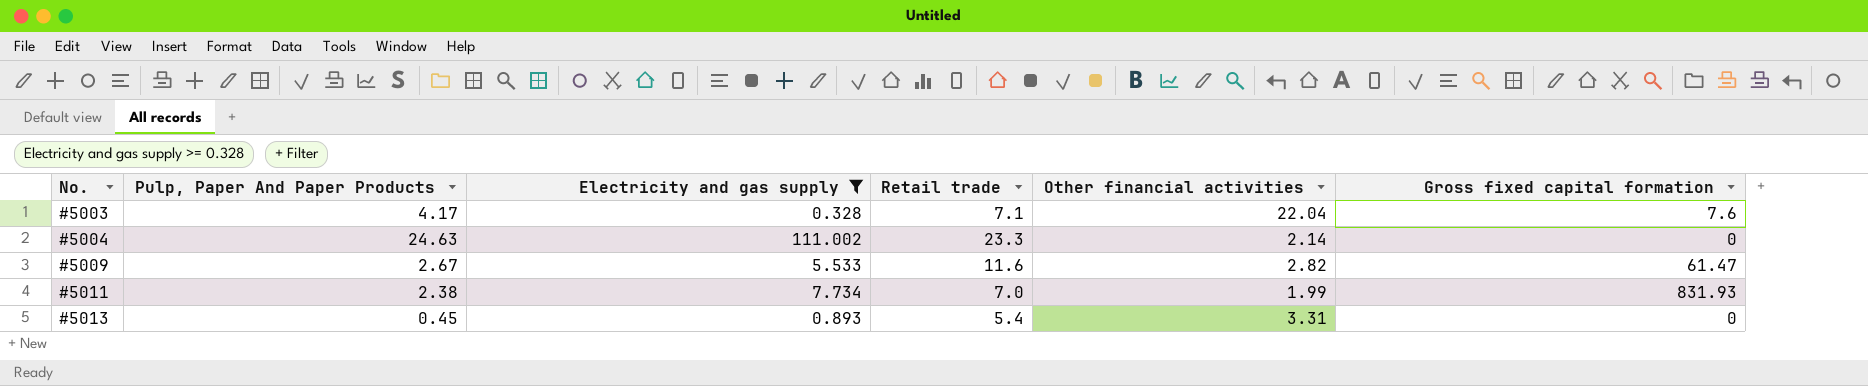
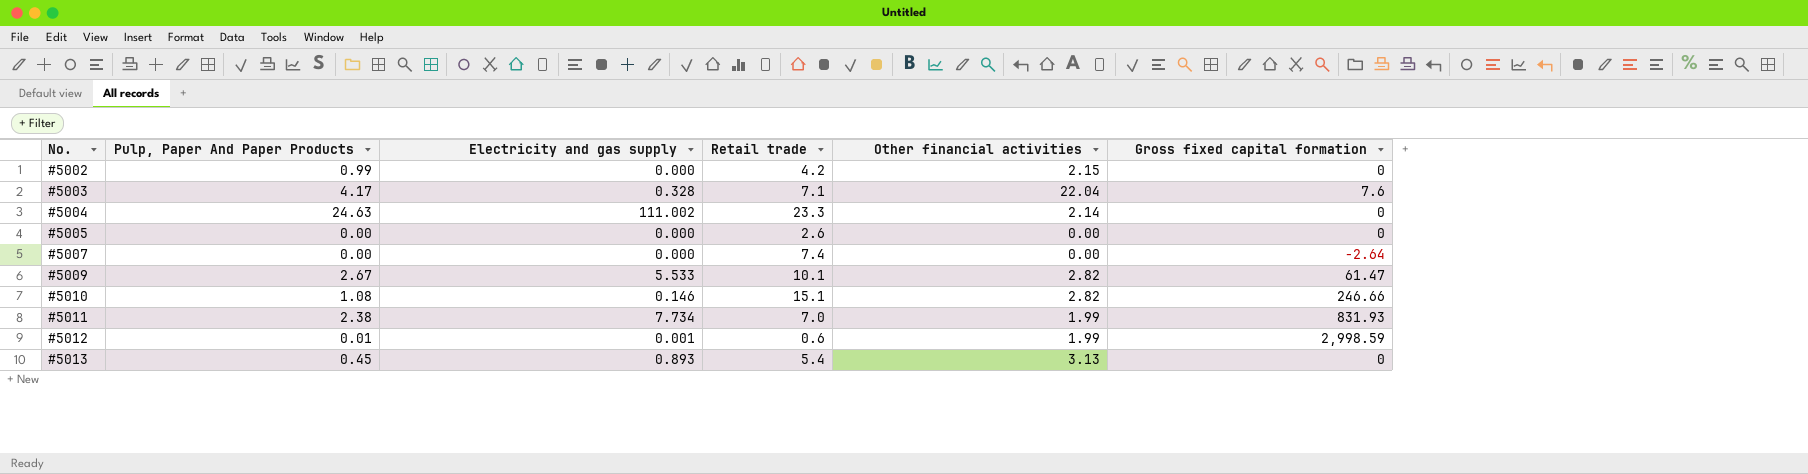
filter: Electricity and gas supply >= 0.328 -> none
#5009 | Retail trade: 11.6 -> 10.1
#5013 | Other financial activities: 3.31 -> 3.13

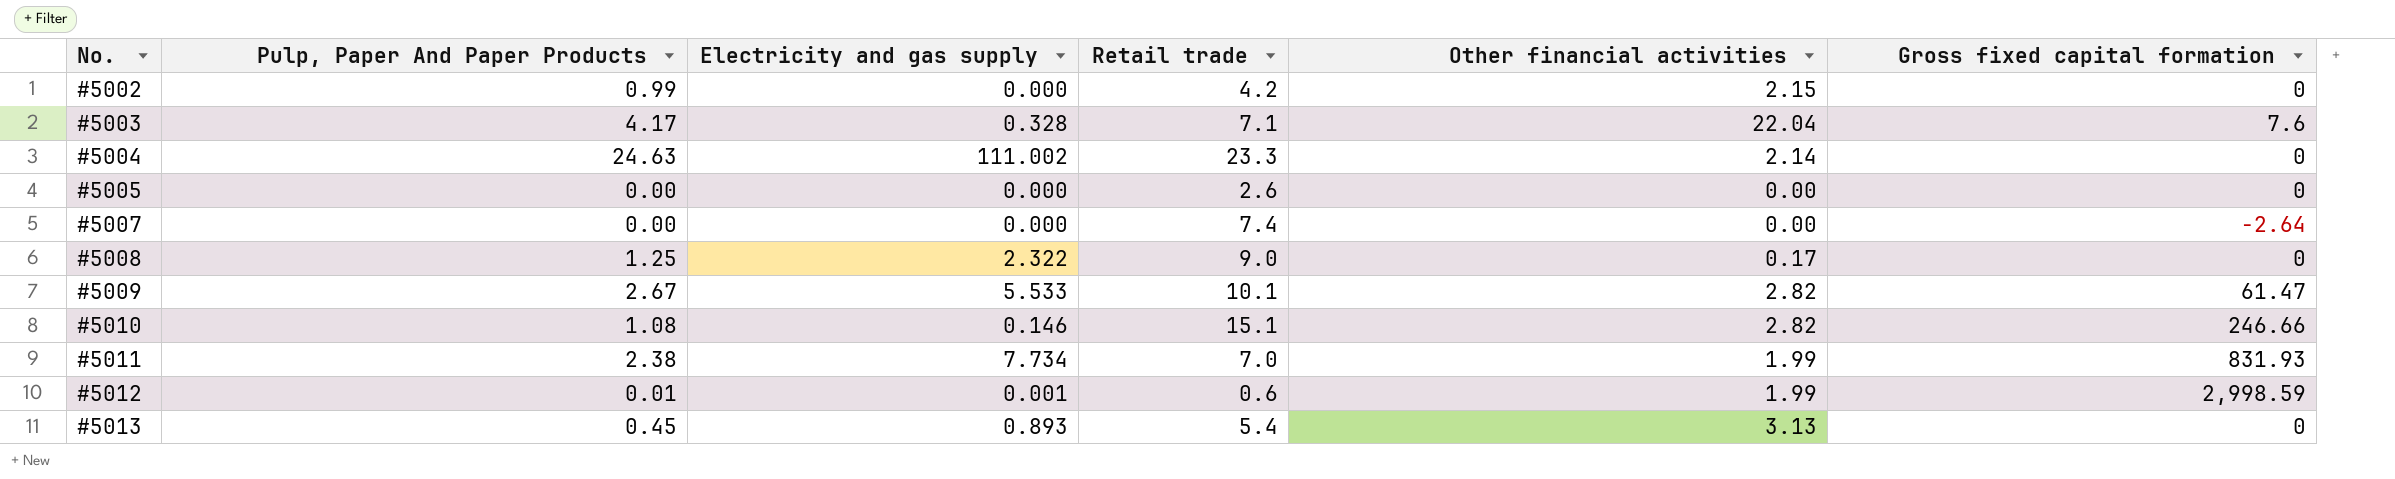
row #5008: none -> 1.25 | 2.322 | 9.0 | 0.17 | 0

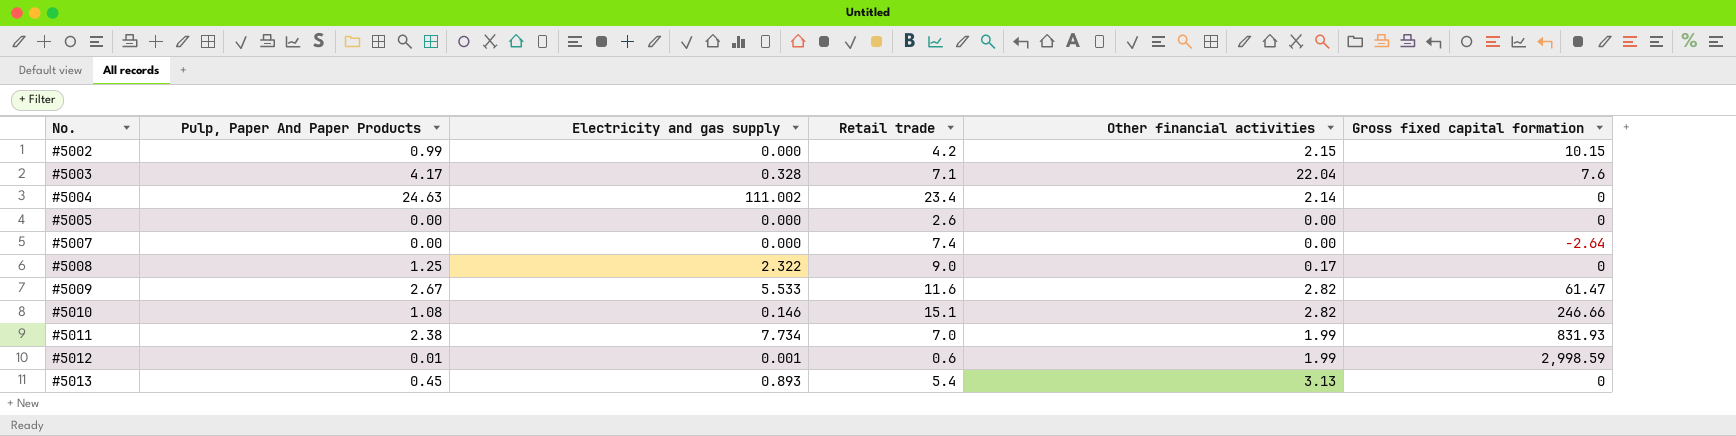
#5002 | Gross fixed capital formation: 0 -> 10.15
#5004 | Retail trade: 23.3 -> 23.4
#5009 | Retail trade: 10.1 -> 11.6

